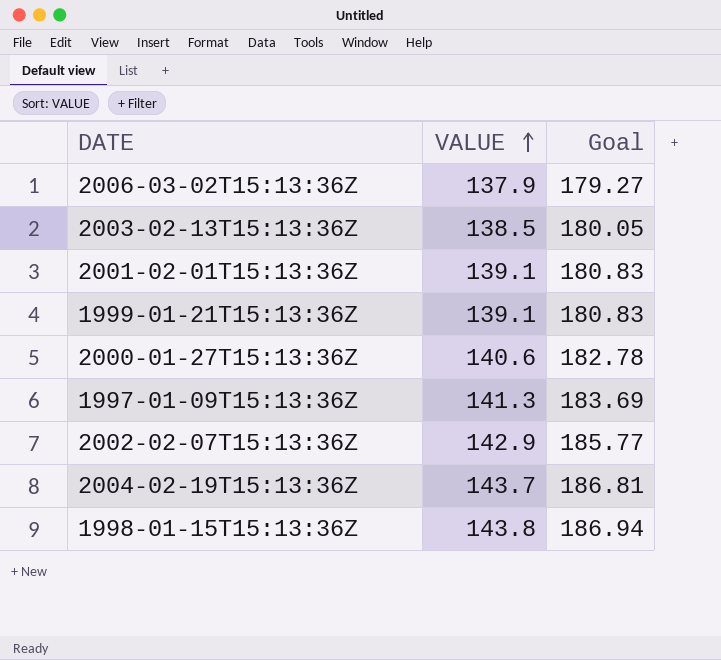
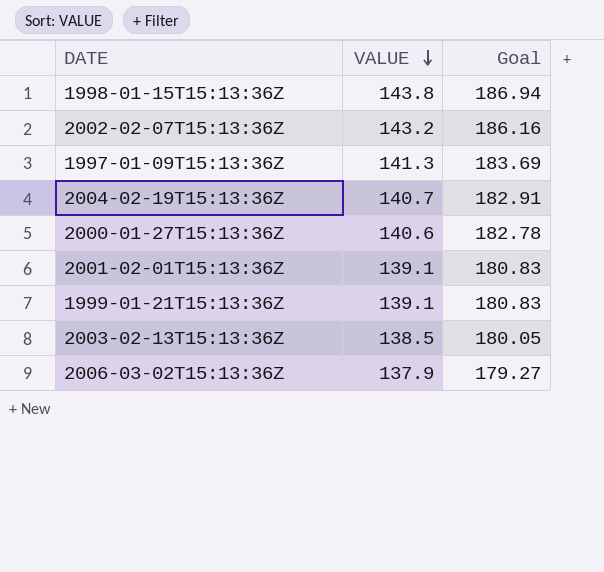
row order: VALUE ascending -> VALUE descending
2002-02-07T15:13:36Z | VALUE: 142.9 -> 143.2
2002-02-07T15:13:36Z | Goal: 185.77 -> 186.16
2004-02-19T15:13:36Z | VALUE: 143.7 -> 140.7
2004-02-19T15:13:36Z | Goal: 186.81 -> 182.91

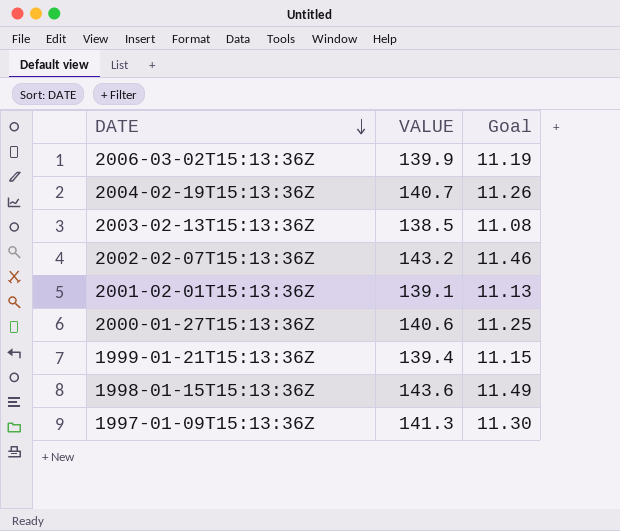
row order: VALUE descending -> DATE descending
column Goal | formula: [VALUE] * 1.3 -> [VALUE] * 0.08
2006-03-02T15:13:36Z | VALUE: 137.9 -> 139.9
1999-01-21T15:13:36Z | VALUE: 139.1 -> 139.4
1998-01-15T15:13:36Z | VALUE: 143.8 -> 143.6

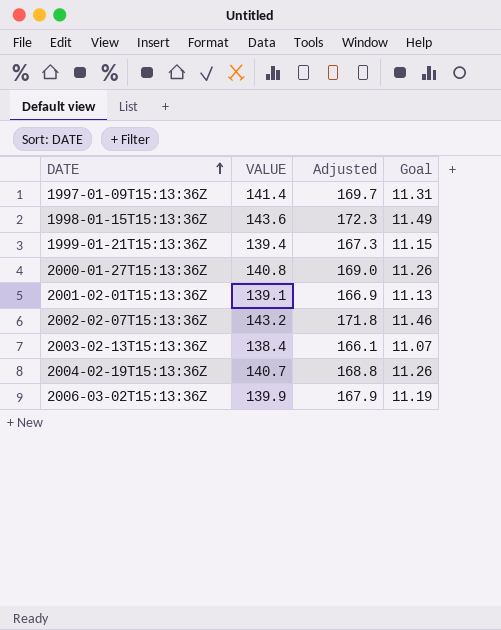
row order: DATE descending -> DATE ascending
column Adjusted | formula: none -> [VALUE] * 1.2
1997-01-09T15:13:36Z | VALUE: 141.3 -> 141.4
1997-01-09T15:13:36Z | Goal: 11.30 -> 11.31
2000-01-27T15:13:36Z | VALUE: 140.6 -> 140.8
2000-01-27T15:13:36Z | Goal: 11.25 -> 11.26
2003-02-13T15:13:36Z | VALUE: 138.5 -> 138.4
2003-02-13T15:13:36Z | Goal: 11.08 -> 11.07

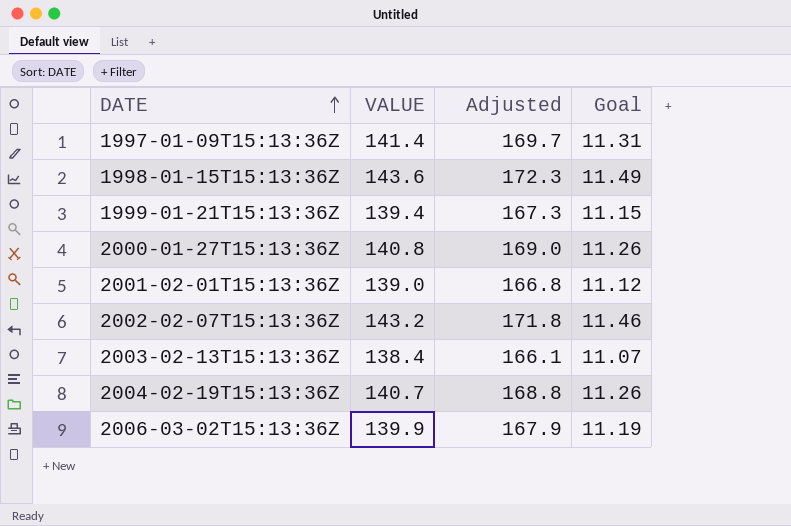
2001-02-01T15:13:36Z | VALUE: 139.1 -> 139.0
2001-02-01T15:13:36Z | Adjusted: 166.9 -> 166.8
2001-02-01T15:13:36Z | Goal: 11.13 -> 11.12

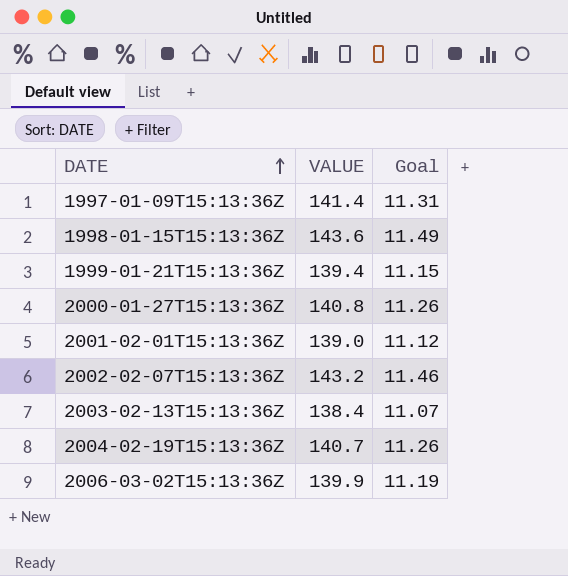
column Adjusted | formula: [VALUE] * 1.2 -> none

